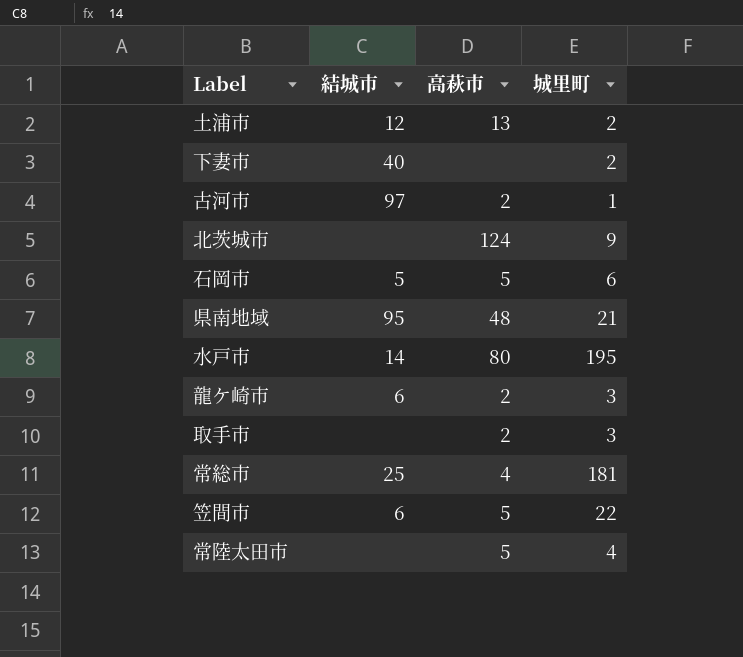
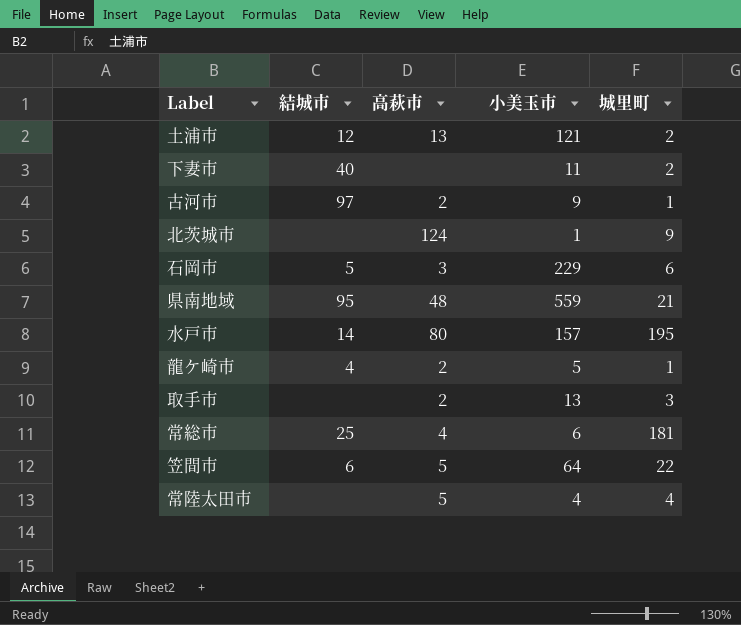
column 小美玉市 | position: none -> 4
石岡市 | 高萩市: 5 -> 3
龍ケ崎市 | 結城市: 6 -> 4
龍ケ崎市 | 城里町: 3 -> 1

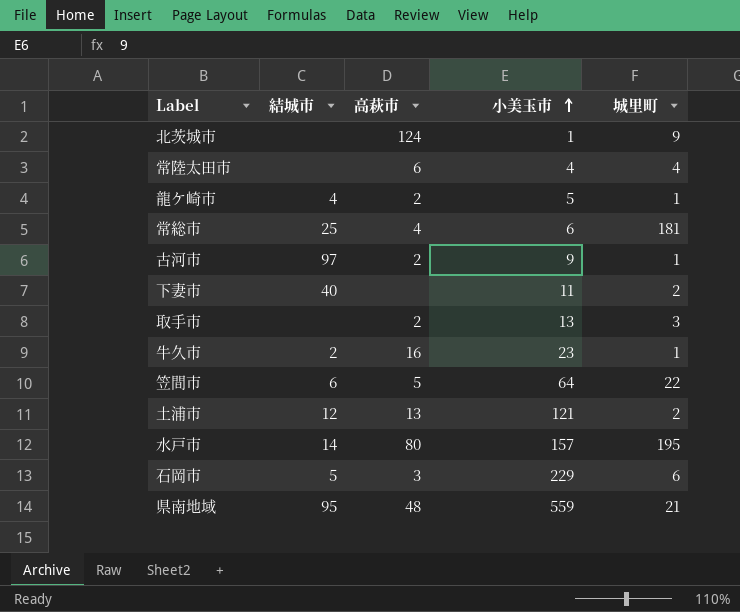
row order: none -> 小美玉市 ascending
常陸太田市 | 高萩市: 5 -> 6
row 牛久市: none -> 2 | 16 | 23 | 1

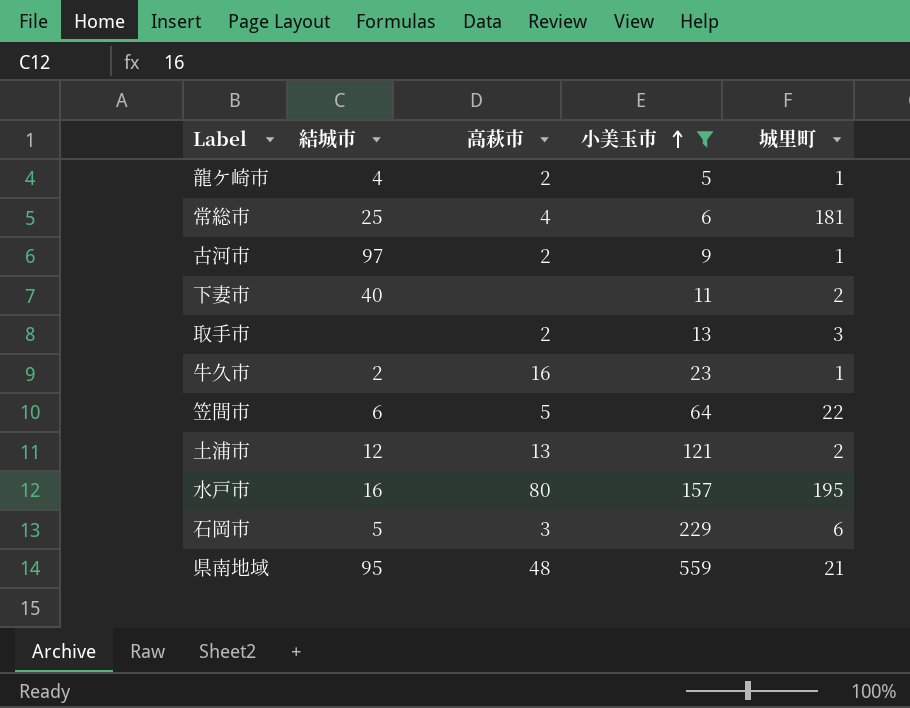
filter: none -> 小美玉市 >= 5
水戸市 | 結城市: 14 -> 16

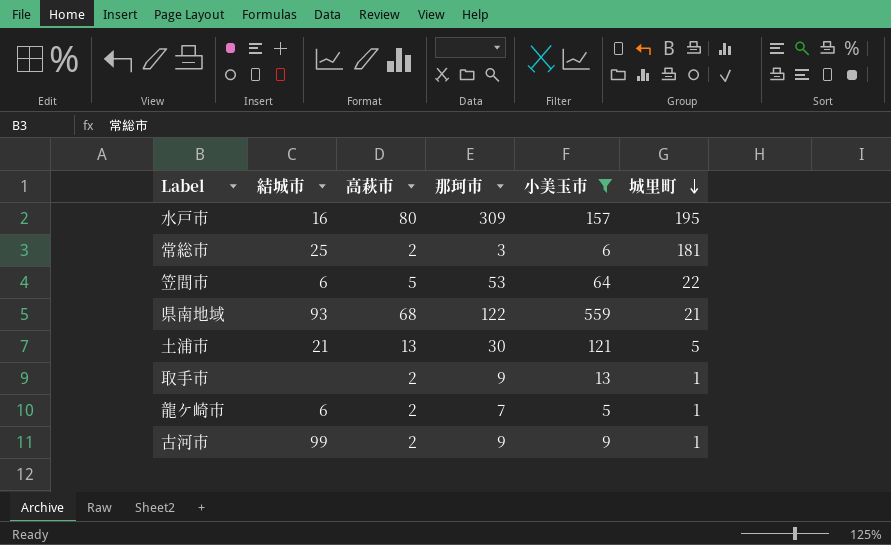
row order: 小美玉市 ascending -> 城里町 descending
column 那珂市 | position: none -> 4
row 下妻市: 40 | none | 11 | 2 -> none
row 牛久市: 2 | 16 | 23 | 1 -> none
row 石岡市: 5 | 3 | 229 | 6 -> none
常総市 | 高萩市: 4 -> 2
県南地域 | 結城市: 95 -> 93
県南地域 | 高萩市: 48 -> 68
土浦市 | 結城市: 12 -> 21
土浦市 | 城里町: 2 -> 5
取手市 | 城里町: 3 -> 1
龍ケ崎市 | 結城市: 4 -> 6
古河市 | 結城市: 97 -> 99

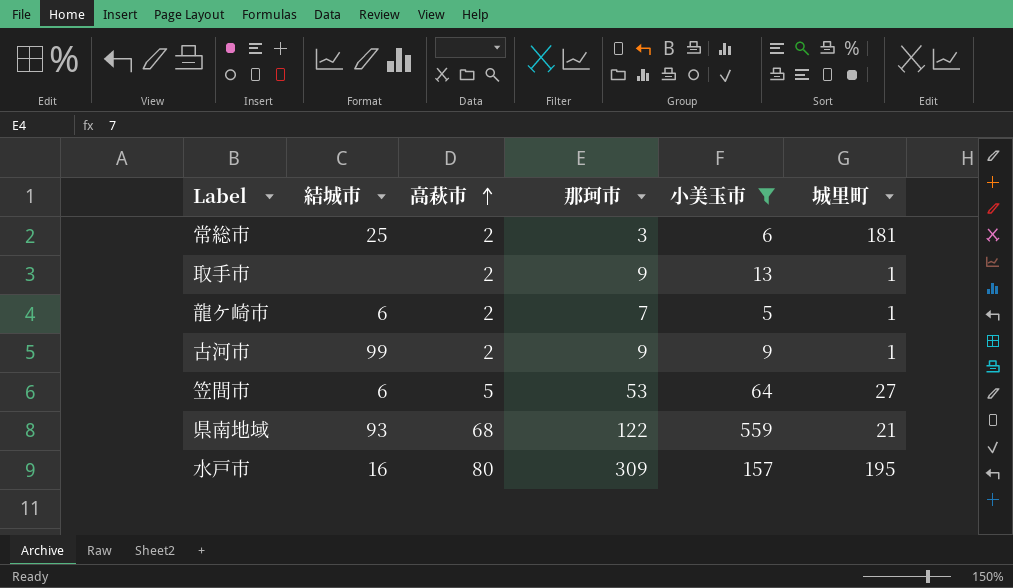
row order: 城里町 descending -> 高萩市 ascending
row 土浦市: 21 | 13 | 30 | 121 | 5 -> none
笠間市 | 城里町: 22 -> 27

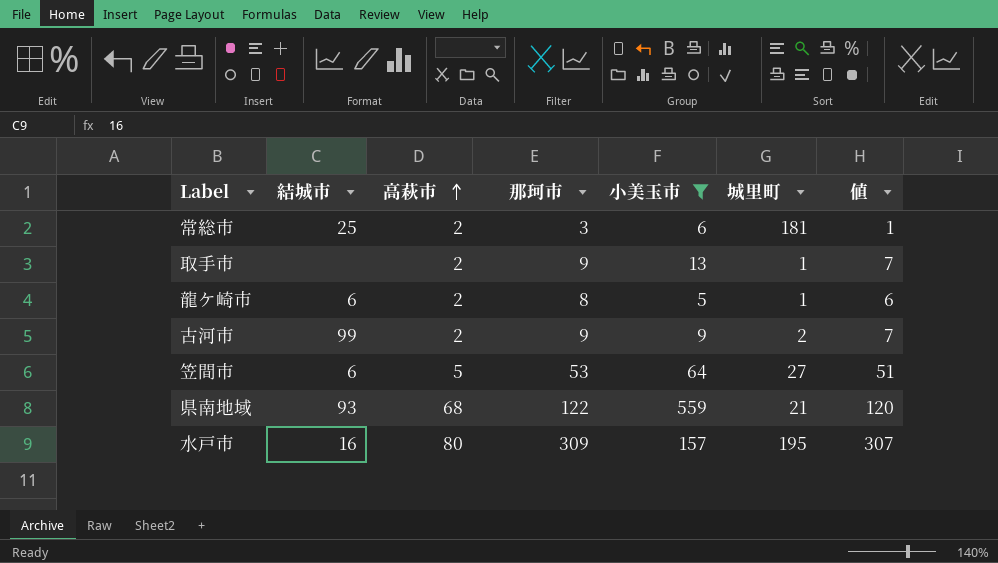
column 値 | formula: none -> [那珂市] - 2
龍ケ崎市 | 那珂市: 7 -> 8
古河市 | 城里町: 1 -> 2

